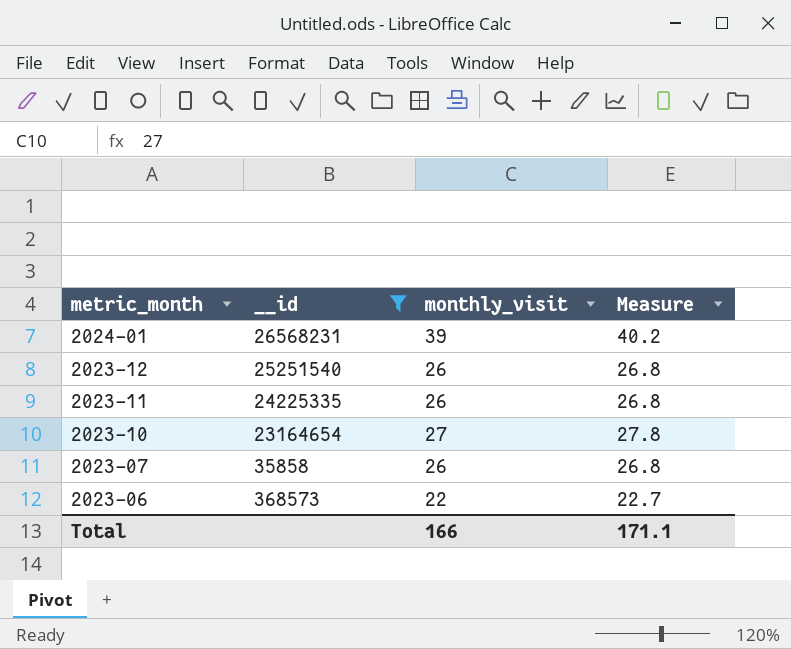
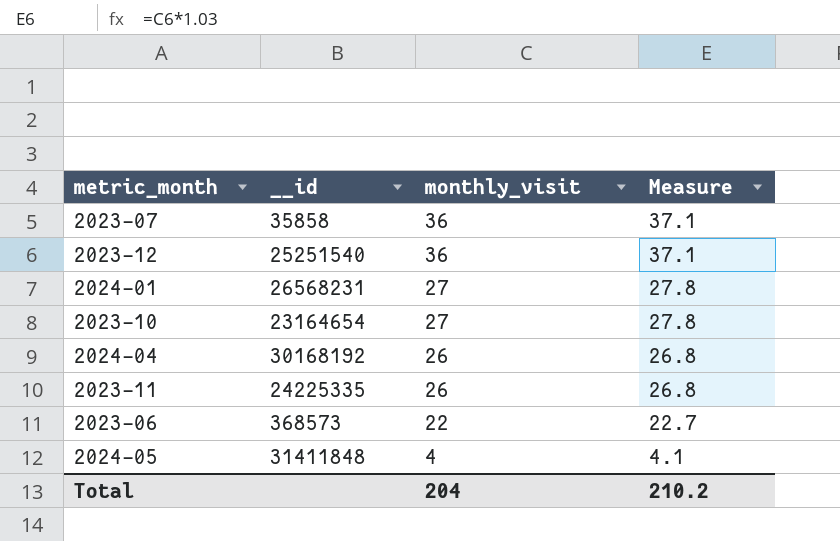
filter: __id <= 26568231 -> none
row order: metric_month descending -> monthly_visit descending
2023-07 | monthly_visit: 26 -> 36
2023-07 | Measure: 26.8 -> 37.1
2023-12 | monthly_visit: 26 -> 36
2023-12 | Measure: 26.8 -> 37.1
2024-01 | monthly_visit: 39 -> 27
2024-01 | Measure: 40.2 -> 27.8
Total | monthly_visit: 166 -> 204
Total | Measure: 171.1 -> 210.2

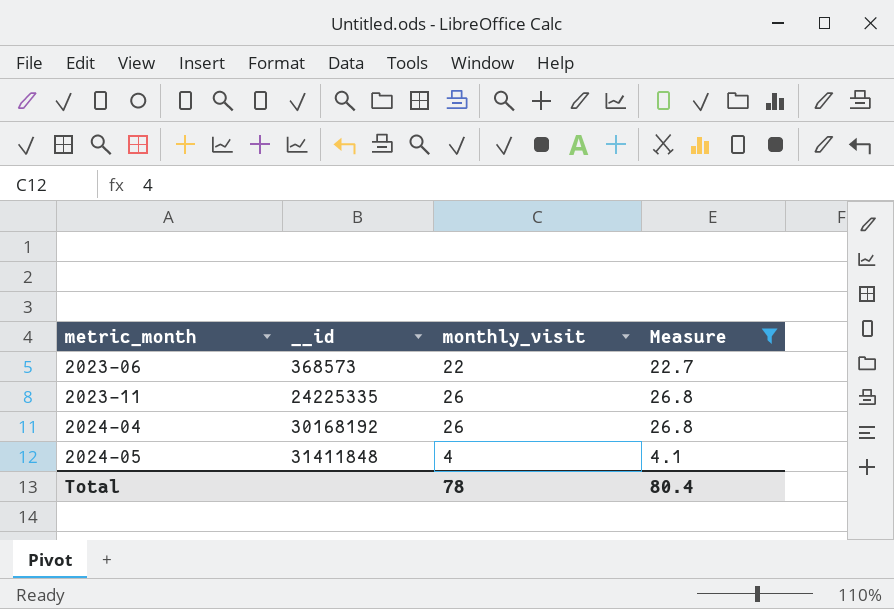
filter: none -> Measure <= 26.8
row order: monthly_visit descending -> metric_month ascending
Total | monthly_visit: 204 -> 78
Total | Measure: 210.2 -> 80.4

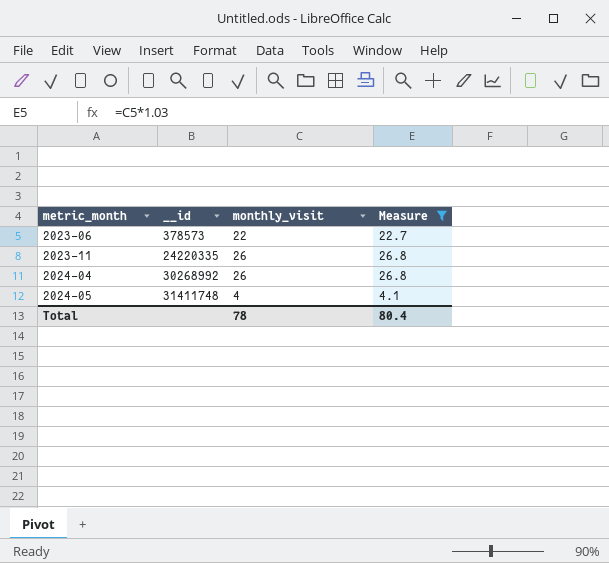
2023-06 | __id: 368573 -> 378573
2023-11 | __id: 24225335 -> 24220335
2024-04 | __id: 30168192 -> 30268992
2024-05 | __id: 31411848 -> 31411748

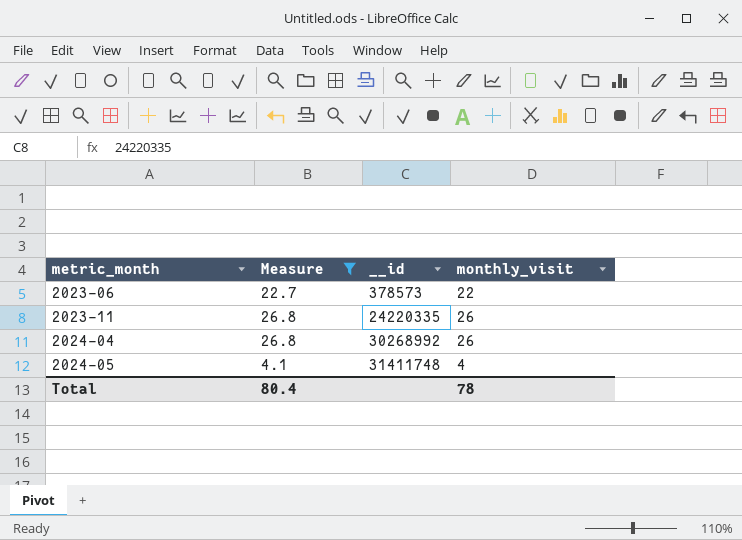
column Measure | position: 4 -> 2

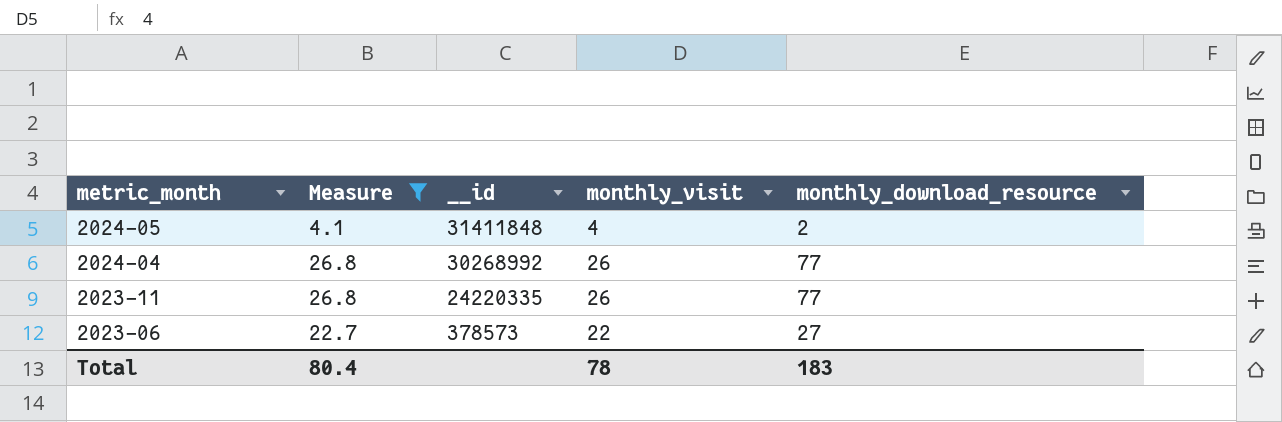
row order: metric_month ascending -> metric_month descending
column monthly_download_resource | position: none -> 5
2024-05 | __id: 31411748 -> 31411848

